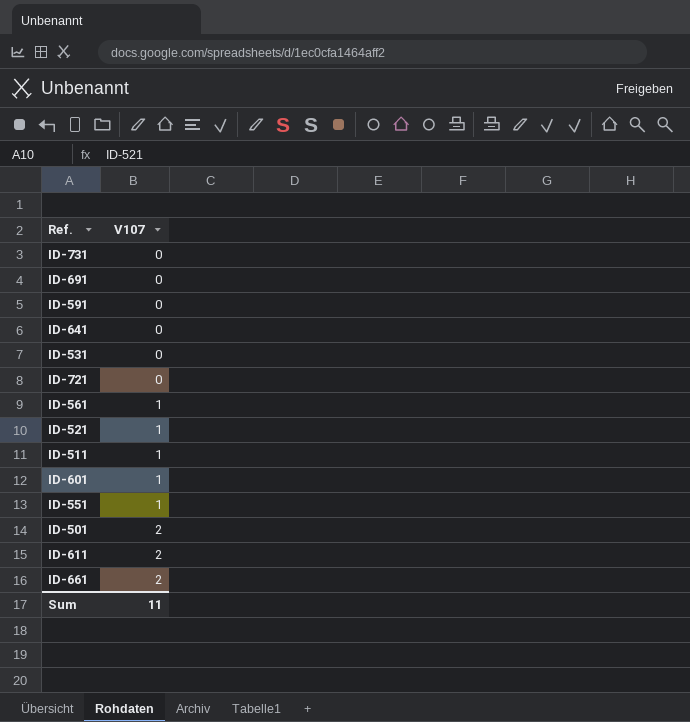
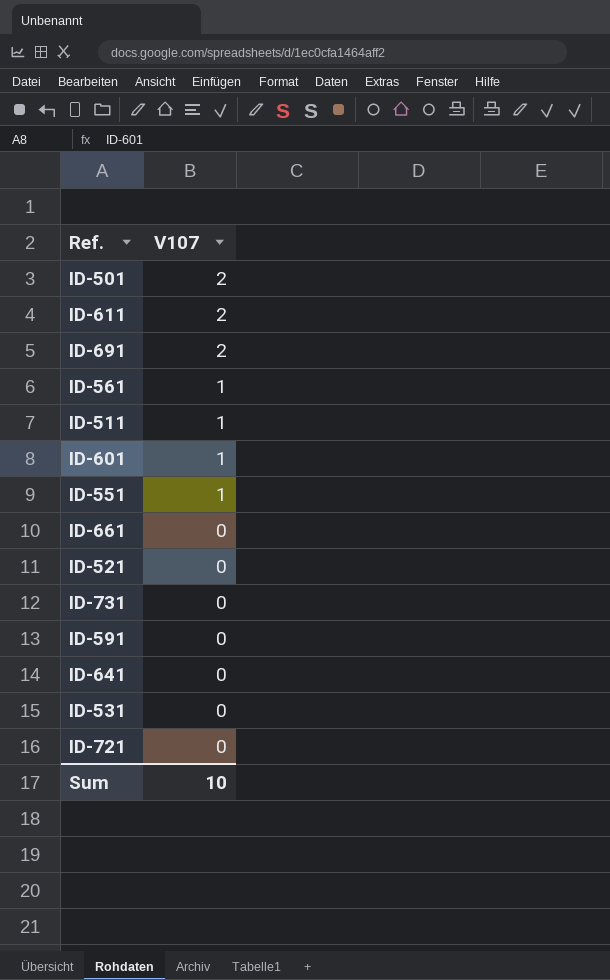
row order: V107 ascending -> V107 descending
ID-691 | V107: 0 -> 2
ID-661 | V107: 2 -> 0
ID-521 | V107: 1 -> 0
Sum | V107: 11 -> 10

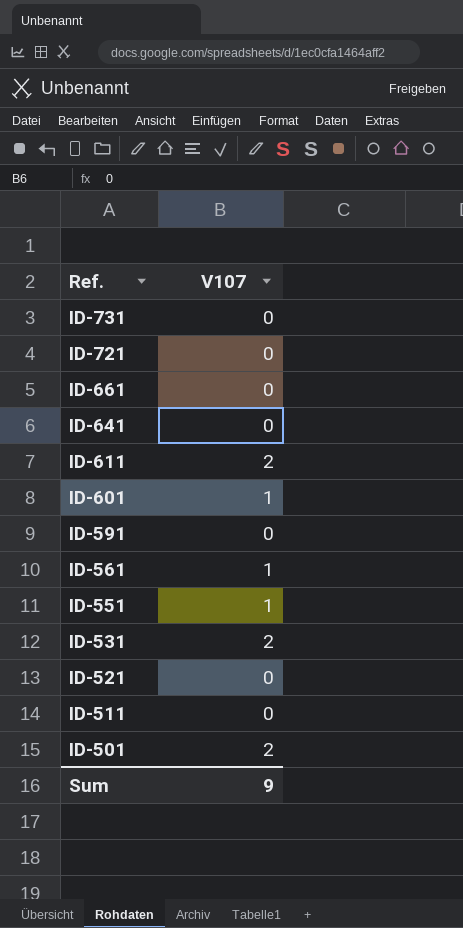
row order: V107 descending -> Ref. descending
row ID-691: 2 -> none
ID-531 | V107: 0 -> 2
ID-511 | V107: 1 -> 0
Sum | V107: 10 -> 9

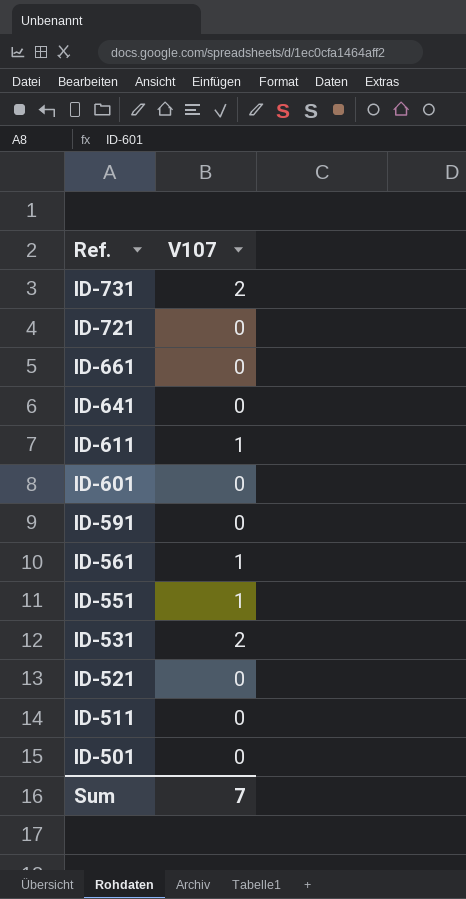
ID-731 | V107: 0 -> 2
ID-611 | V107: 2 -> 1
ID-601 | V107: 1 -> 0
ID-501 | V107: 2 -> 0
Sum | V107: 9 -> 7

